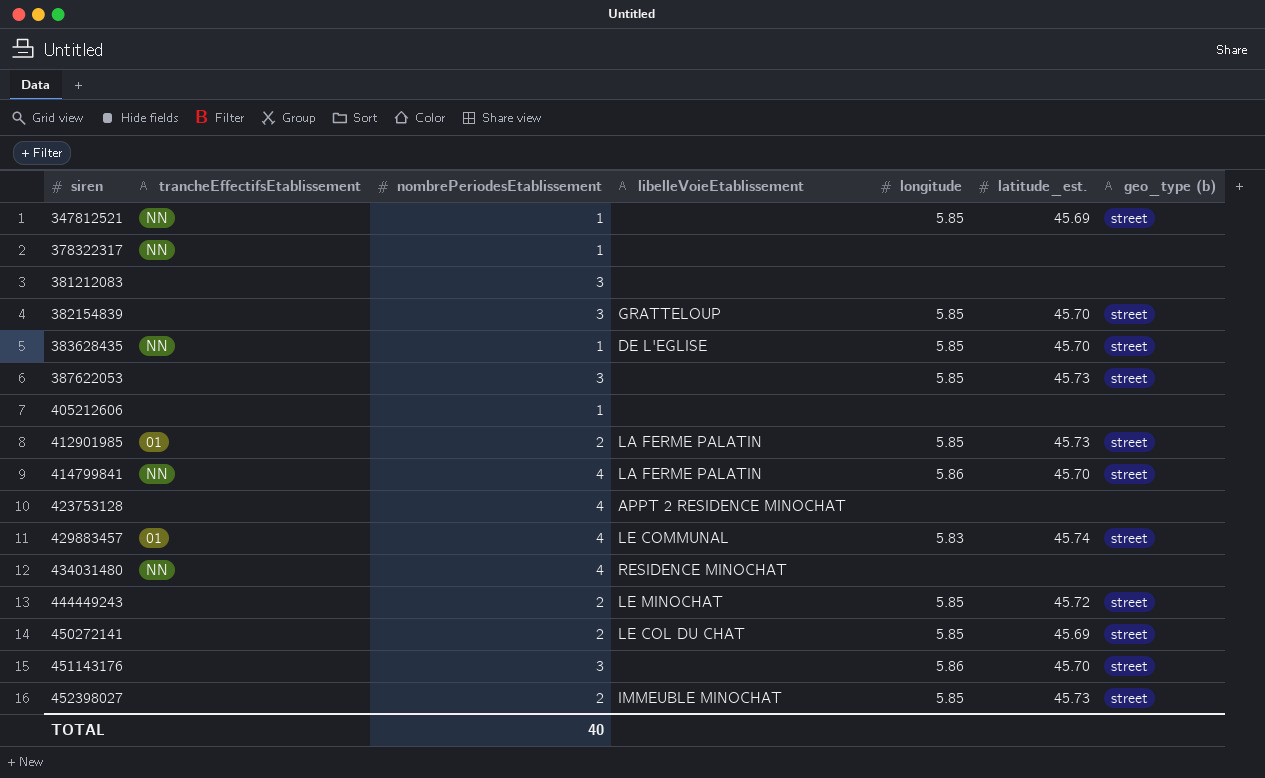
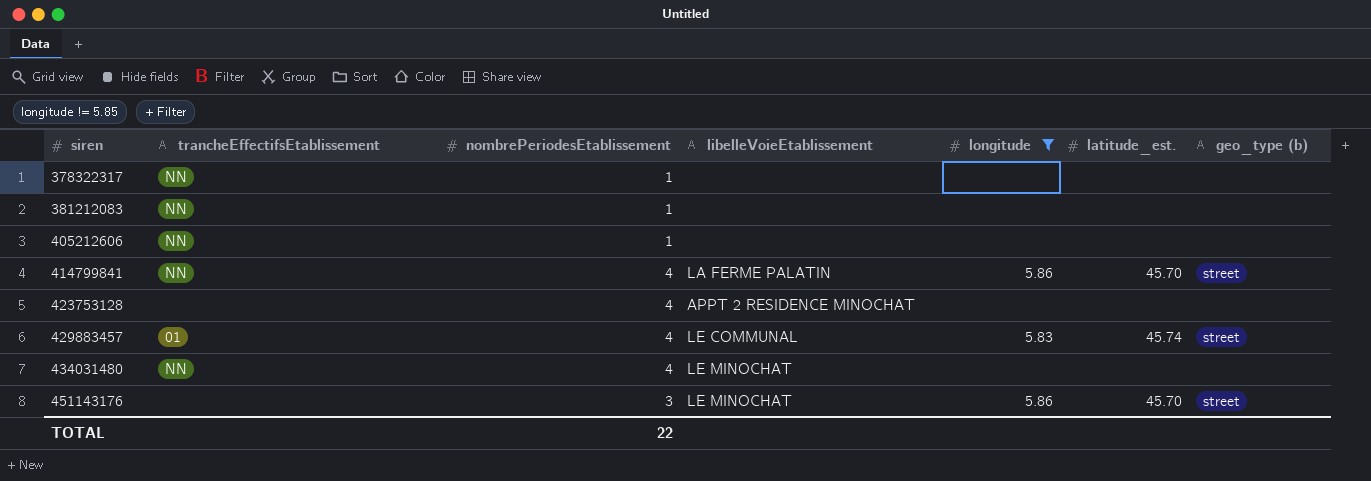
filter: none -> longitude != 5.85
381212083 | trancheEffectifsEtablissement: none -> NN
381212083 | nombrePeriodesEtablissement: 3 -> 1
405212606 | trancheEffectifsEtablissement: none -> NN
434031480 | libelleVoieEtablissement: RESIDENCE MINOCHAT -> LE MINOCHAT
451143176 | libelleVoieEtablissement: none -> LE MINOCHAT
TOTAL | nombrePeriodesEtablissement: 40 -> 22

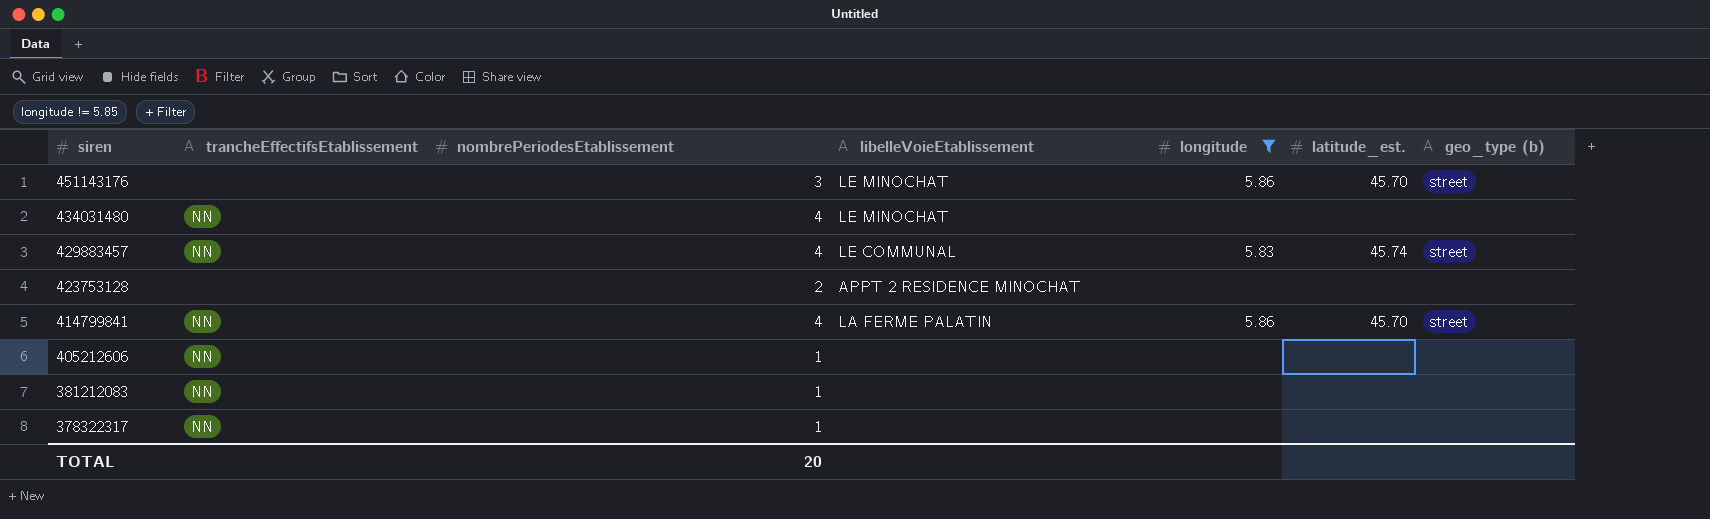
row order: siren ascending -> siren descending
429883457 | trancheEffectifsEtablissement: 01 -> NN
423753128 | nombrePeriodesEtablissement: 4 -> 2
TOTAL | nombrePeriodesEtablissement: 22 -> 20

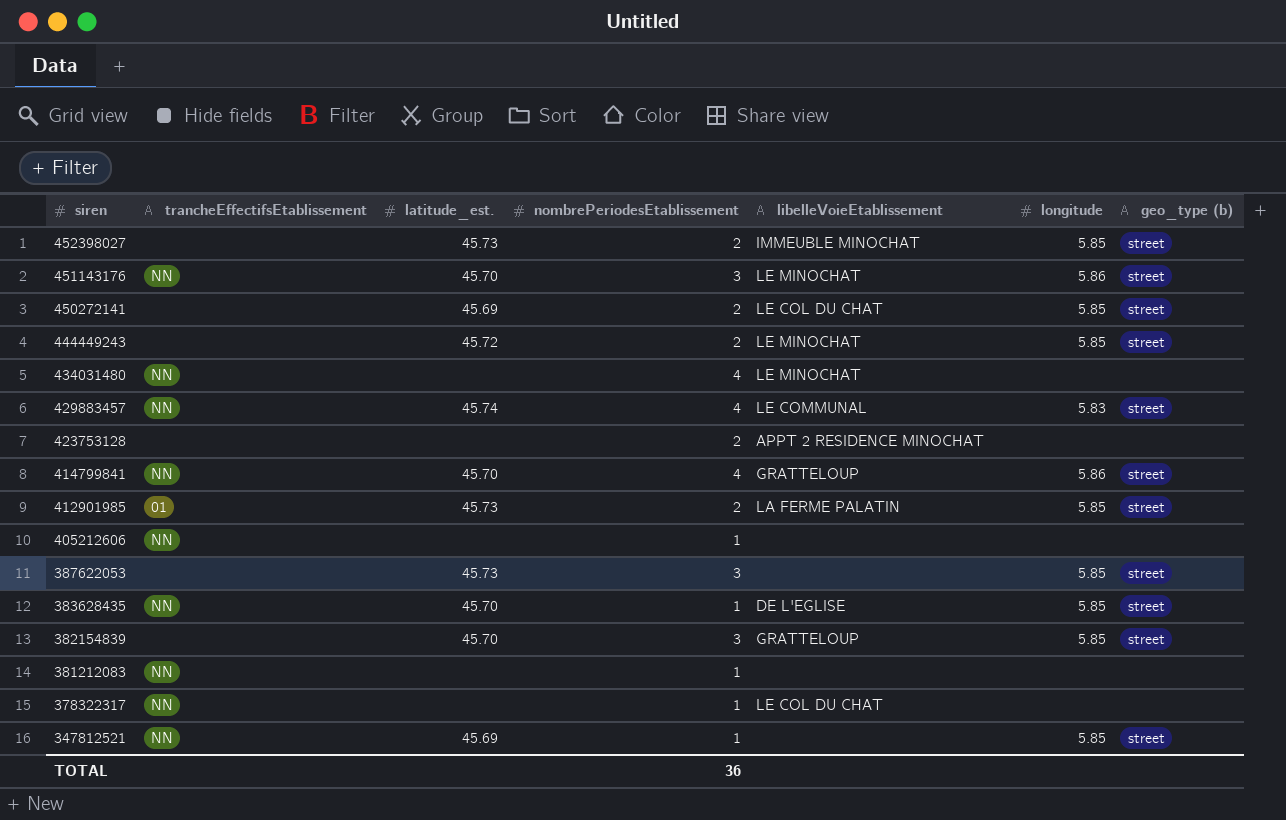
filter: longitude != 5.85 -> none
column latitude_est. | position: 6 -> 3
451143176 | trancheEffectifsEtablissement: none -> NN
414799841 | libelleVoieEtablissement: LA FERME PALATIN -> GRATTELOUP
378322317 | libelleVoieEtablissement: none -> LE COL DU CHAT
TOTAL | nombrePeriodesEtablissement: 20 -> 36

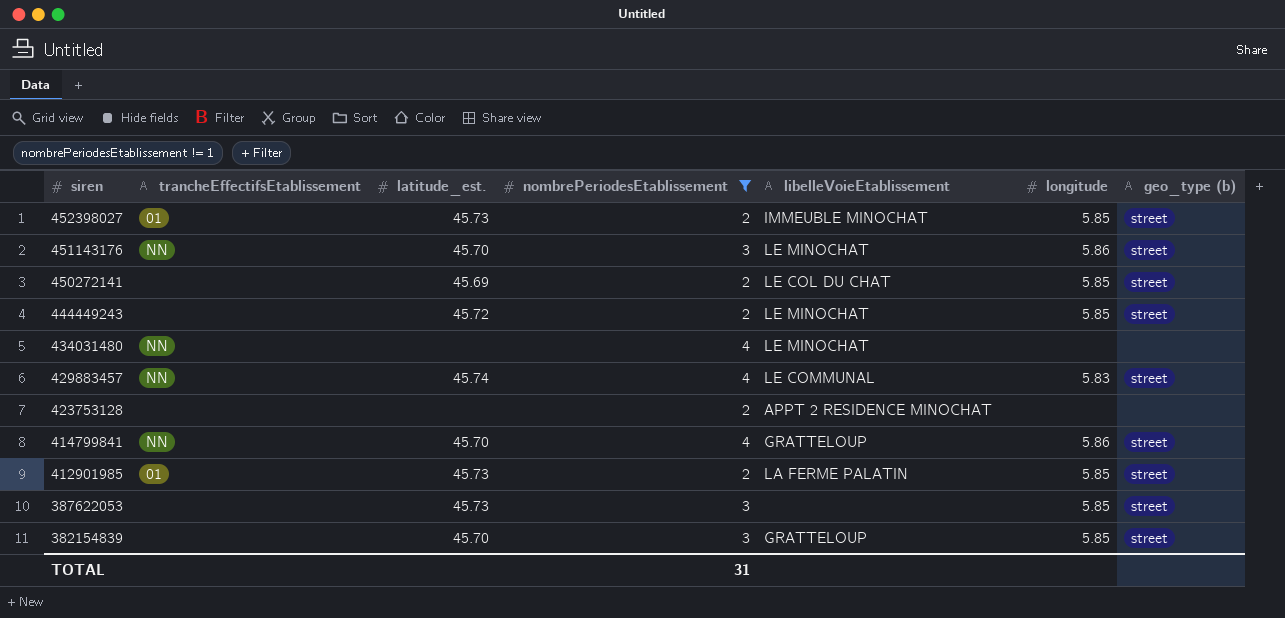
filter: none -> nombrePeriodesEtablissement != 1
452398027 | trancheEffectifsEtablissement: none -> 01
TOTAL | nombrePeriodesEtablissement: 36 -> 31

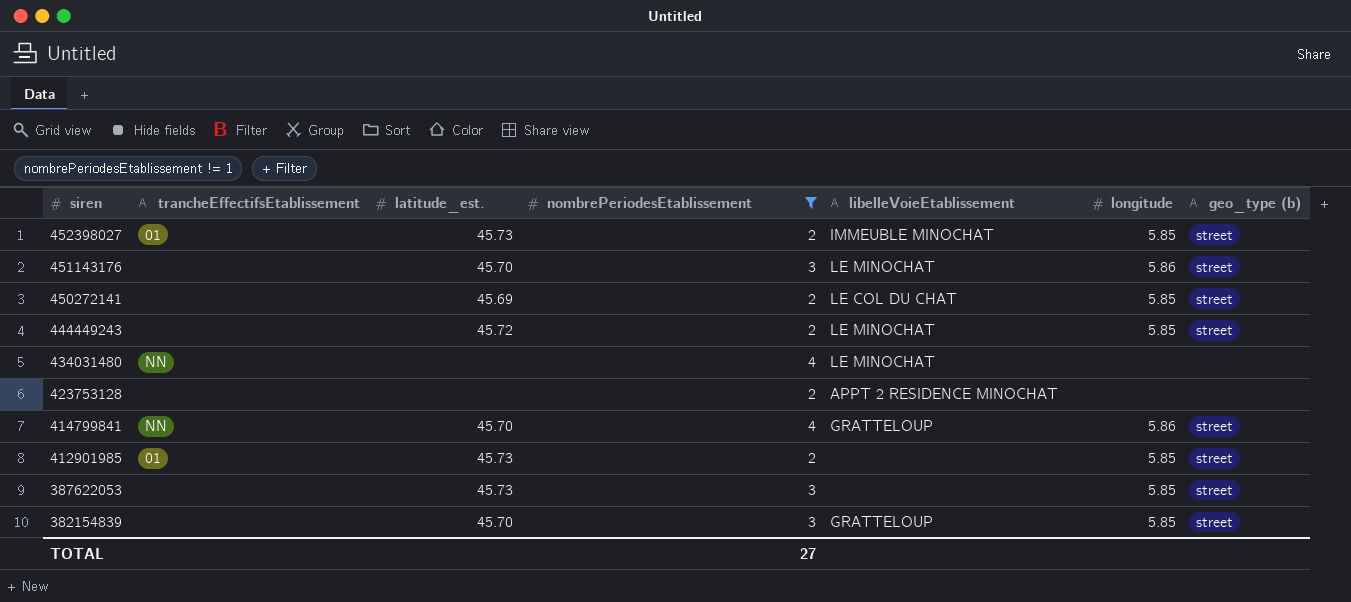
row 429883457: NN | 45.74 | 4 | LE COMMUNAL | 5.83 | street -> none
451143176 | trancheEffectifsEtablissement: NN -> none
412901985 | libelleVoieEtablissement: LA FERME PALATIN -> none
TOTAL | nombrePeriodesEtablissement: 31 -> 27

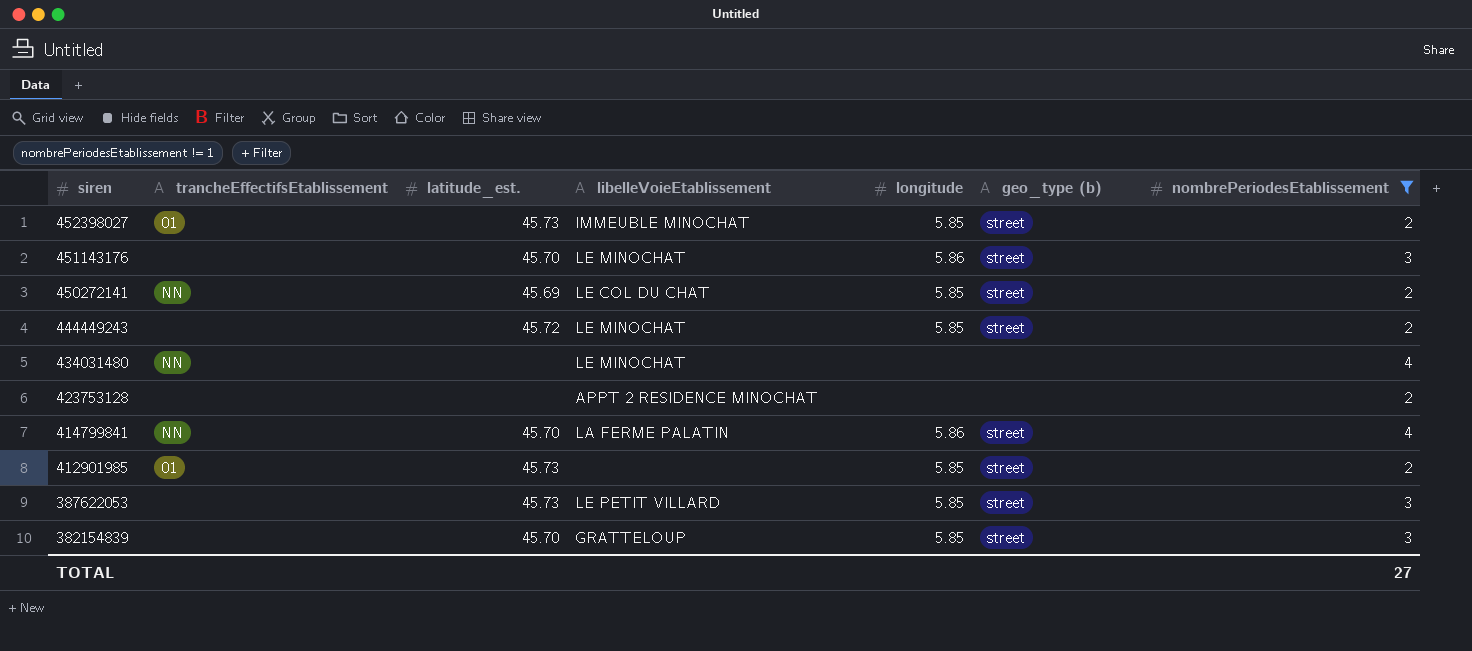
column nombrePeriodesEtablissement | position: 4 -> 7
450272141 | trancheEffectifsEtablissement: none -> NN
414799841 | libelleVoieEtablissement: GRATTELOUP -> LA FERME PALATIN
387622053 | libelleVoieEtablissement: none -> LE PETIT VILLARD

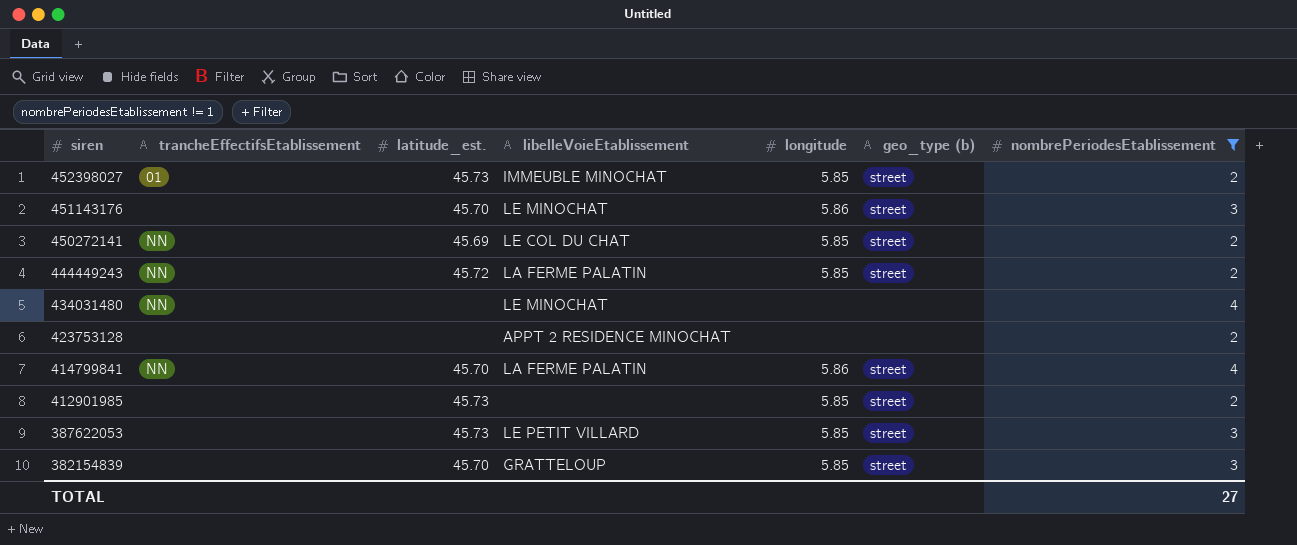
444449243 | trancheEffectifsEtablissement: none -> NN
444449243 | libelleVoieEtablissement: LE MINOCHAT -> LA FERME PALATIN
412901985 | trancheEffectifsEtablissement: 01 -> none

